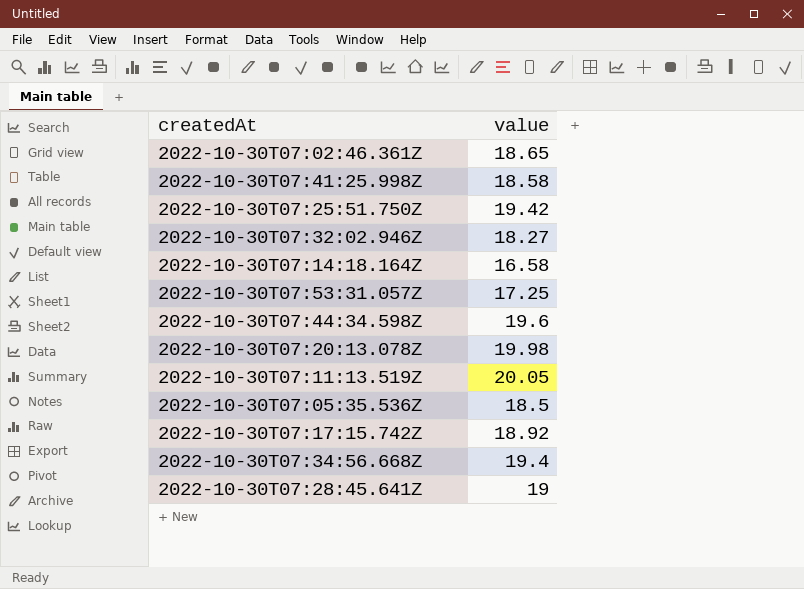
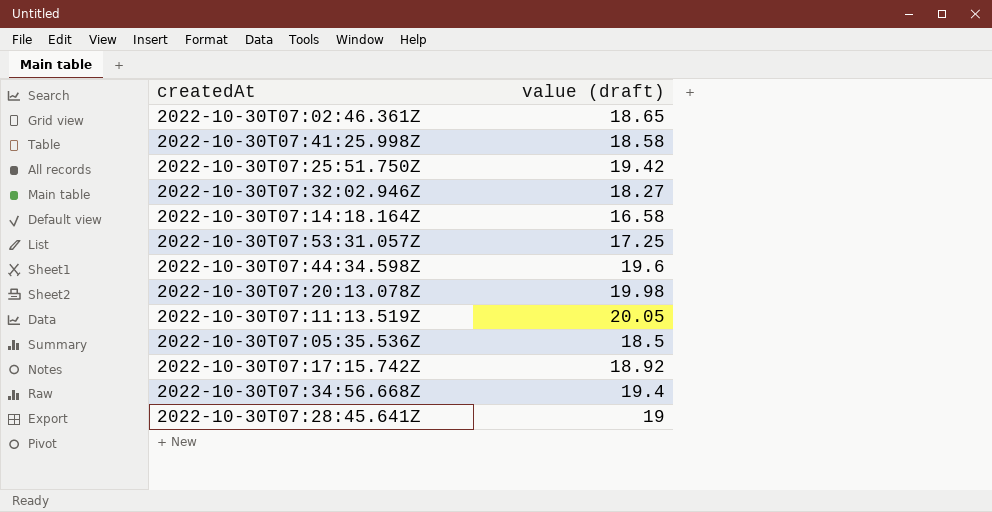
column name: value -> value (draft)

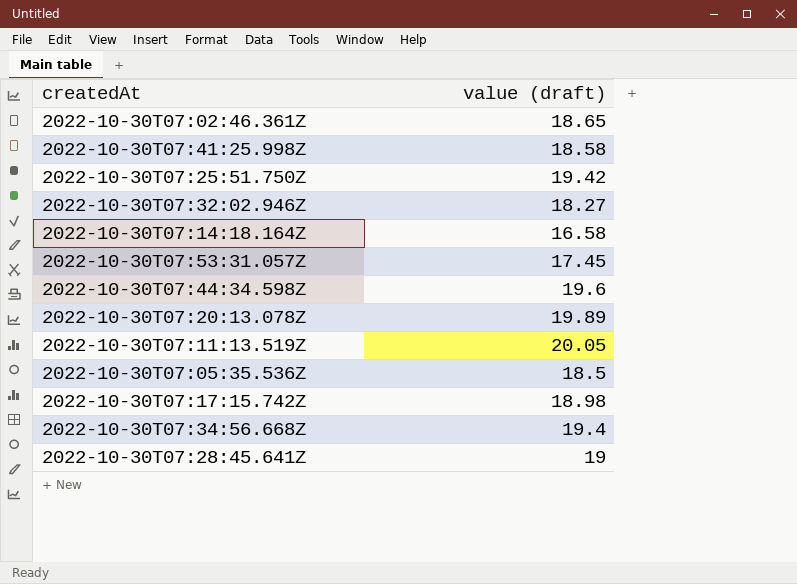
2022-10-30T07:53:31.057Z | value (draft): 17.25 -> 17.45
2022-10-30T07:20:13.078Z | value (draft): 19.98 -> 19.89
2022-10-30T07:17:15.742Z | value (draft): 18.92 -> 18.98

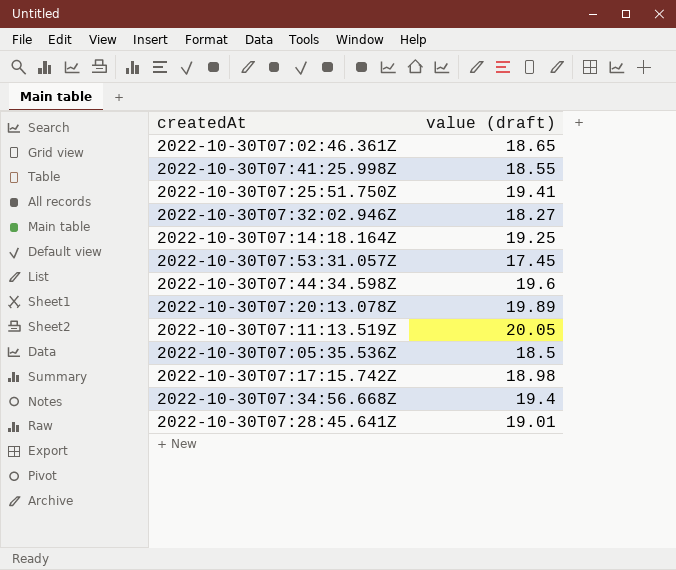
2022-10-30T07:41:25.998Z | value (draft): 18.58 -> 18.55
2022-10-30T07:25:51.750Z | value (draft): 19.42 -> 19.41
2022-10-30T07:14:18.164Z | value (draft): 16.58 -> 19.25
2022-10-30T07:28:45.641Z | value (draft): 19 -> 19.01

